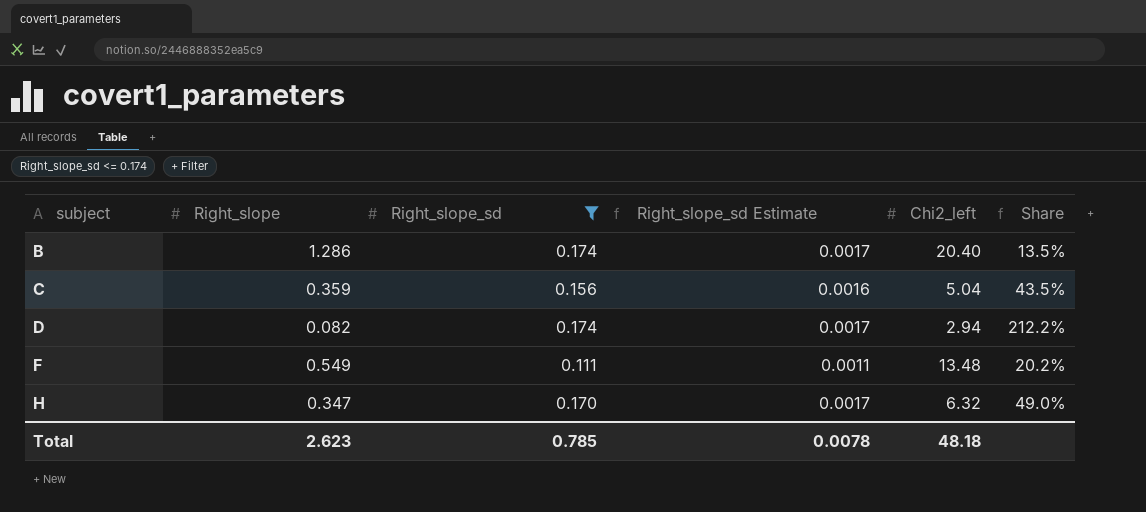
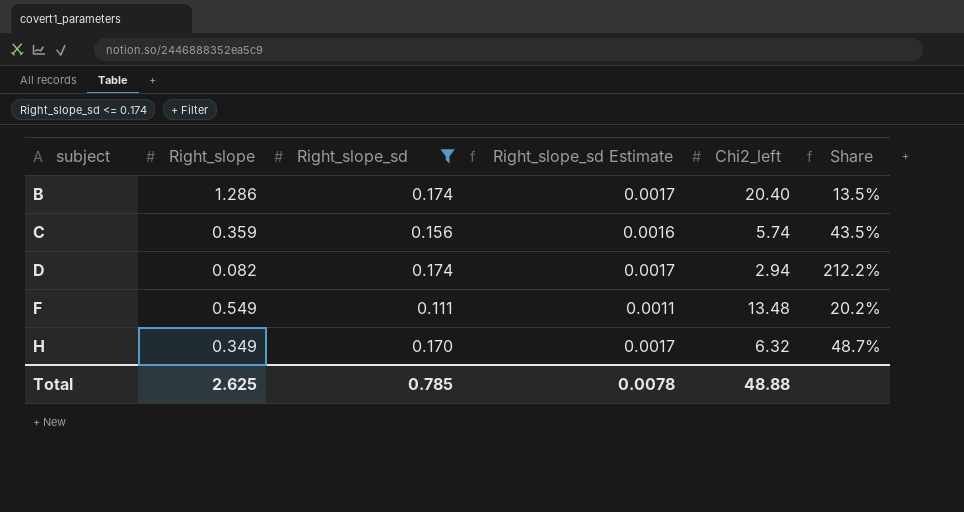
C | Chi2_left: 5.04 -> 5.74
H | Right_slope: 0.347 -> 0.349
H | Share: 49.0% -> 48.7%
Total | Right_slope: 2.623 -> 2.625
Total | Chi2_left: 48.18 -> 48.88

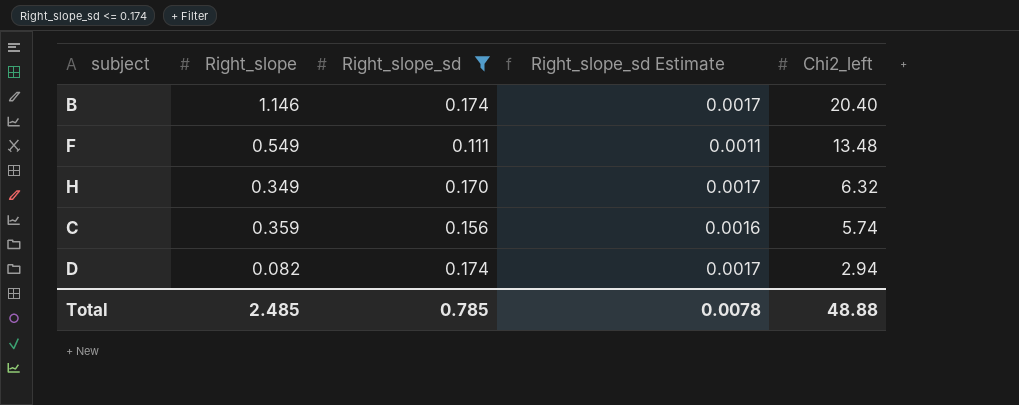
row order: subject ascending -> Chi2_left descending
column Share | formula: [Right_slope_sd] / [Right_slope] -> none
B | Right_slope: 1.286 -> 1.146
Total | Right_slope: 2.625 -> 2.485

